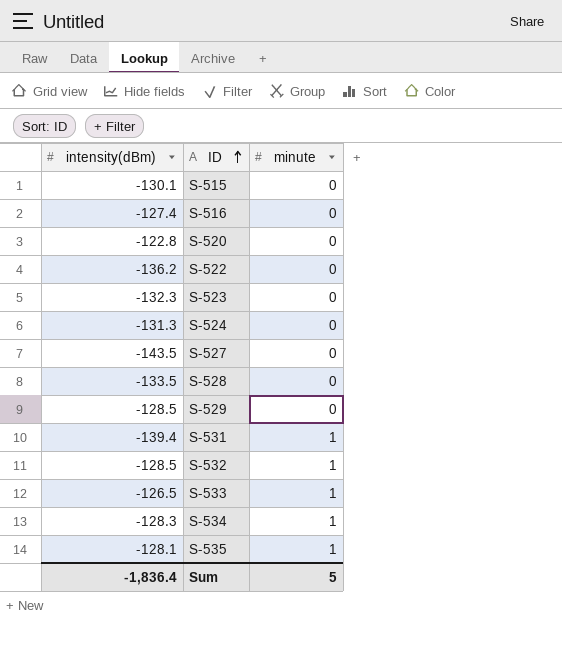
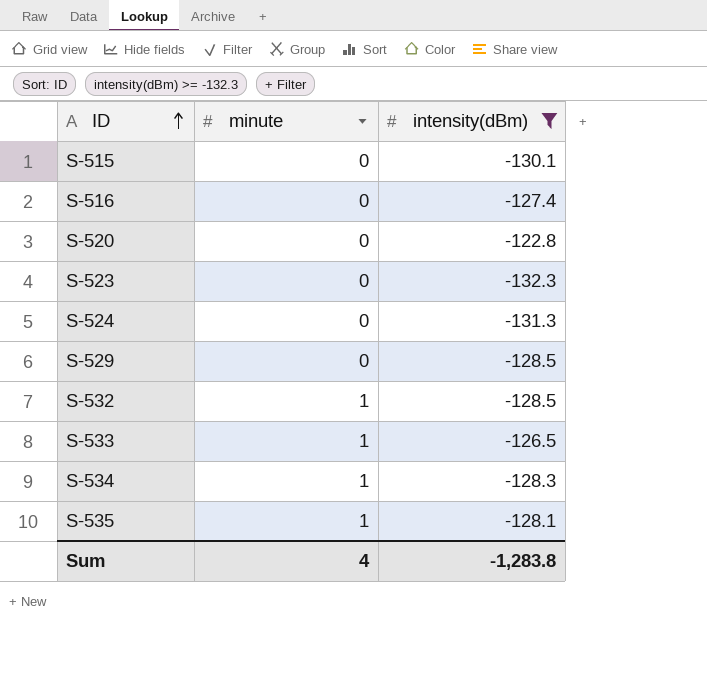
filter: none -> intensity(dBm) >= -132.3
column intensity(dBm) | position: 1 -> 3
Sum | minute: 5 -> 4
Sum | intensity(dBm): -1,836.4 -> -1,283.8

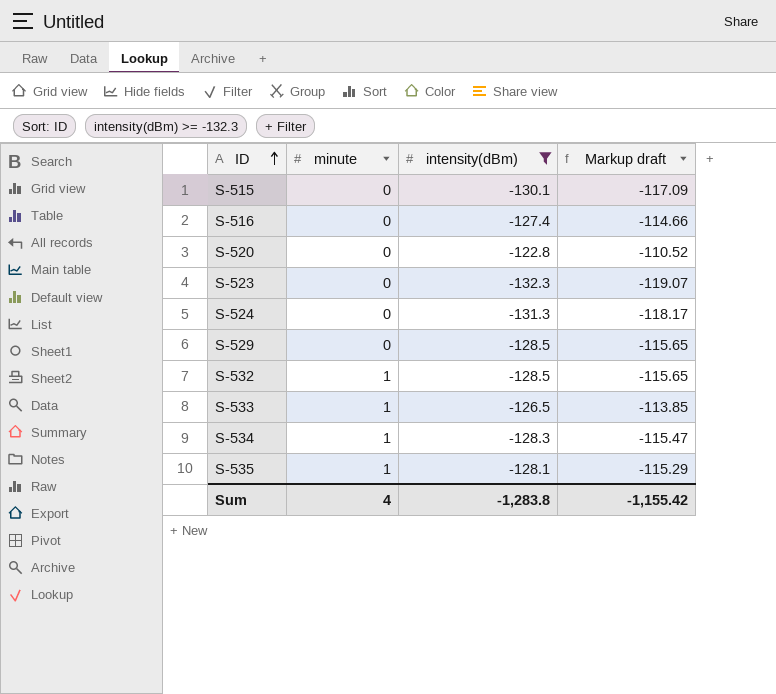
column Markup draft | formula: none -> [intensity(dBm)] * 0.9

